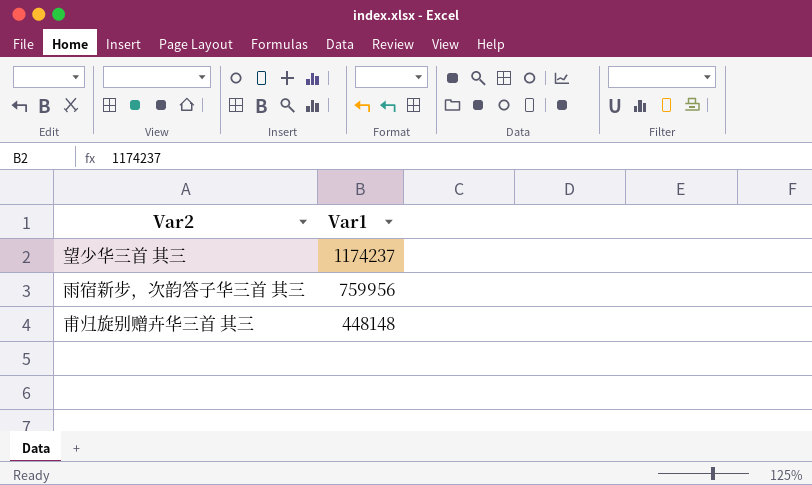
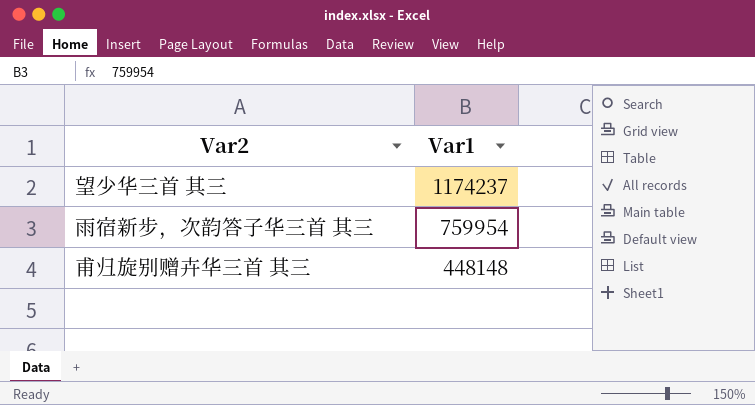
雨宿新步，次韵答子华三首 其三 | Var1: 759956 -> 759954

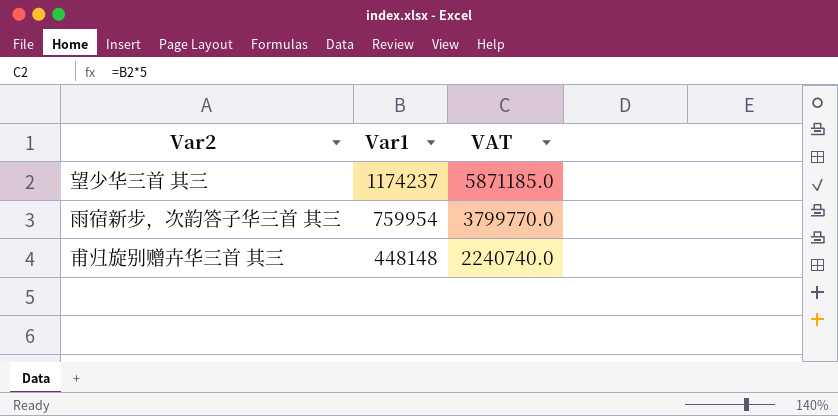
column VAT | formula: none -> [Var1] * 5

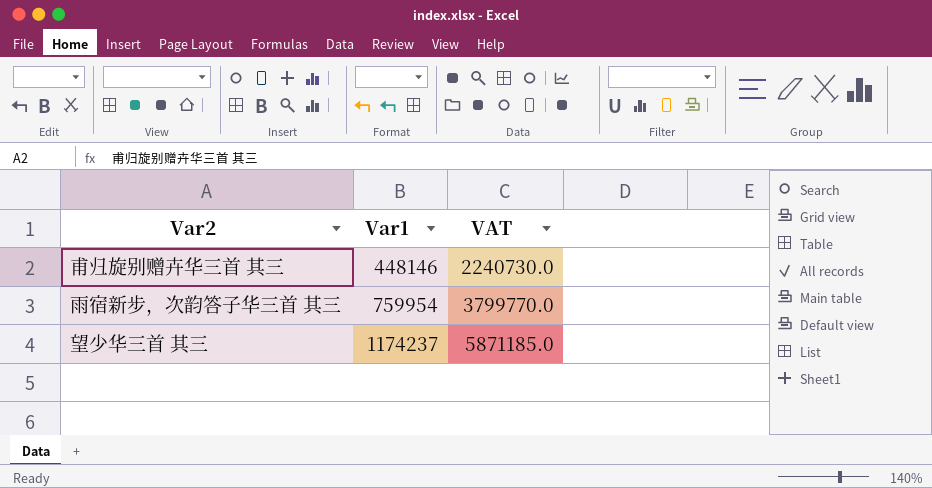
row order: Var1 descending -> Var1 ascending
甫归旋别赠卉华三首 其三 | Var1: 448148 -> 448146
甫归旋别赠卉华三首 其三 | VAT: 2240740.0 -> 2240730.0

